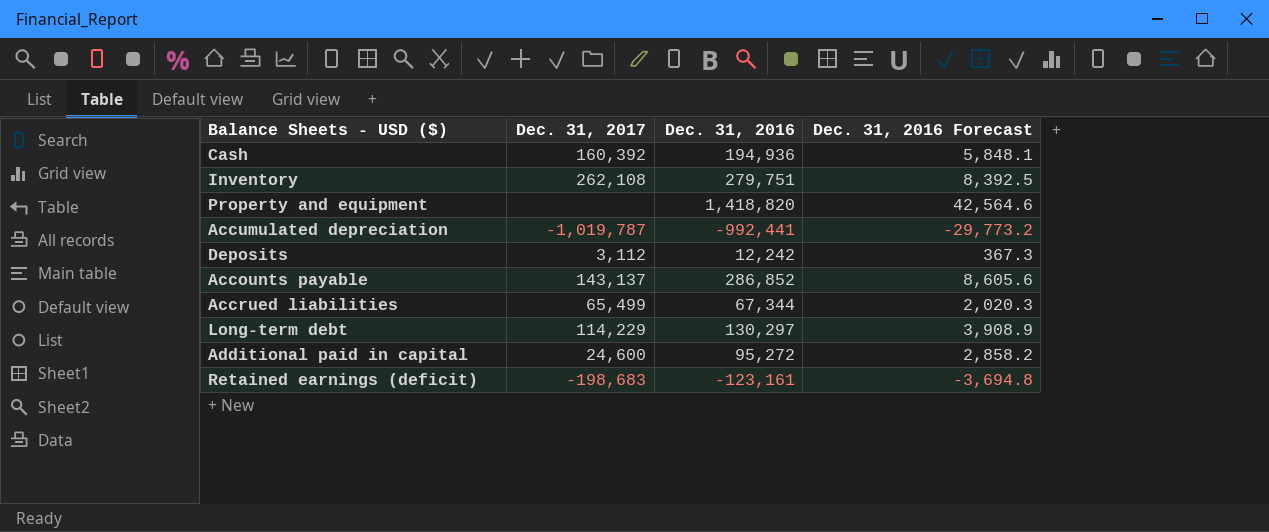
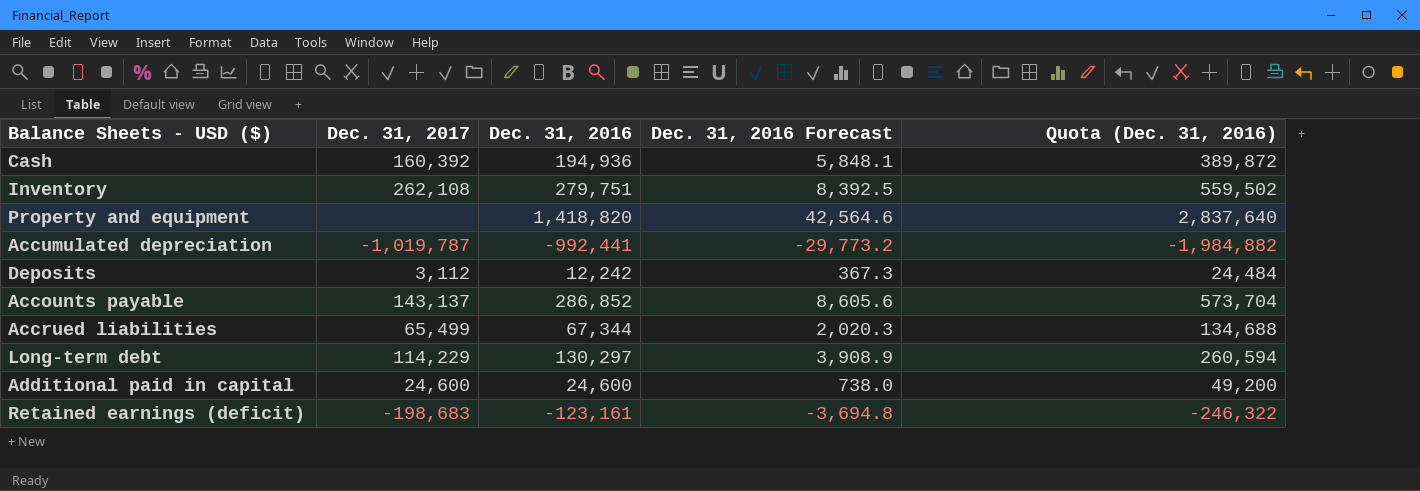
column Quota (Dec. 31, 2016) | formula: none -> [Dec. 31, 2016] * 2
Additional paid in capital | Dec. 31, 2016: 95,272 -> 24,600
Additional paid in capital | Dec. 31, 2016 Forecast: 2,858.2 -> 738.0

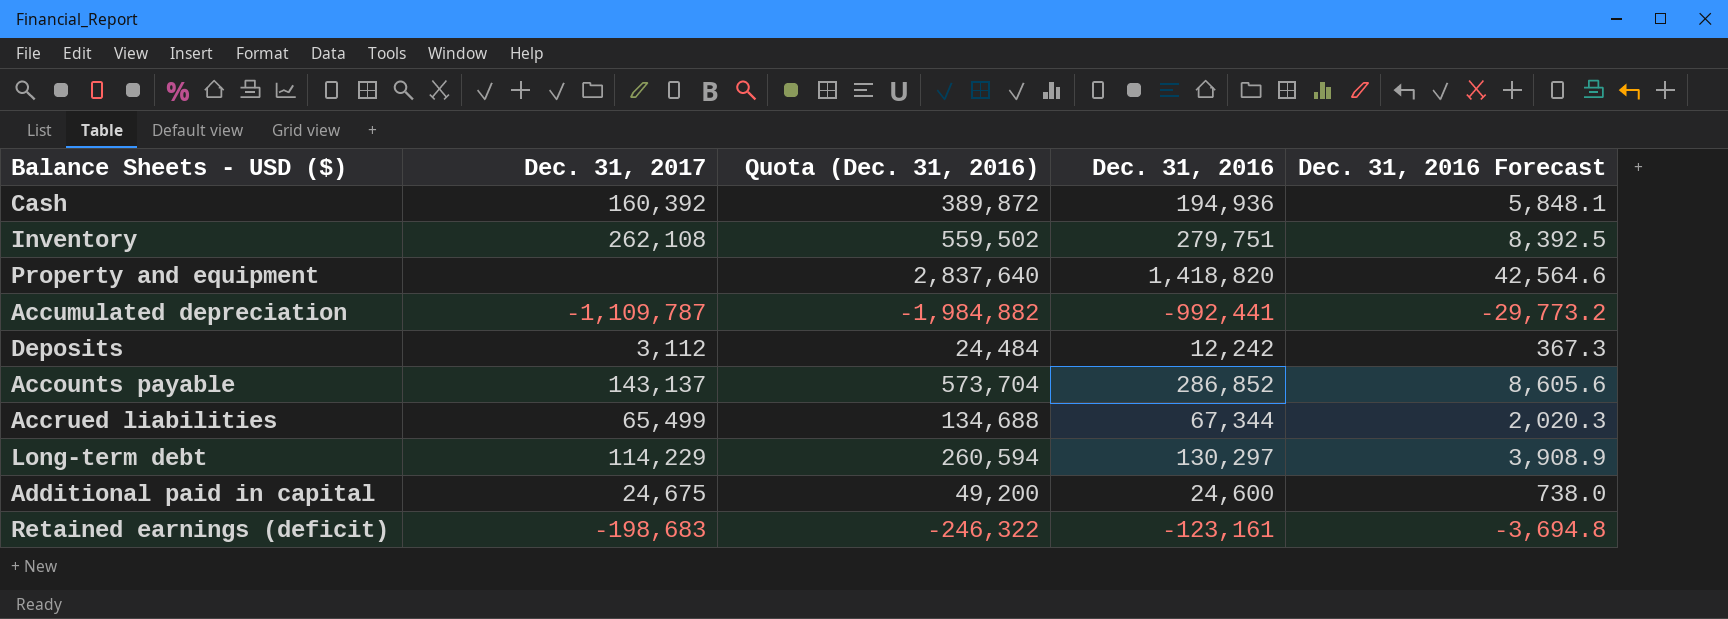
column Quota (Dec. 31, 2016) | position: 5 -> 3
Accumulated depreciation | Dec. 31, 2017: -1,019,787 -> -1,109,787
Additional paid in capital | Dec. 31, 2017: 24,600 -> 24,675

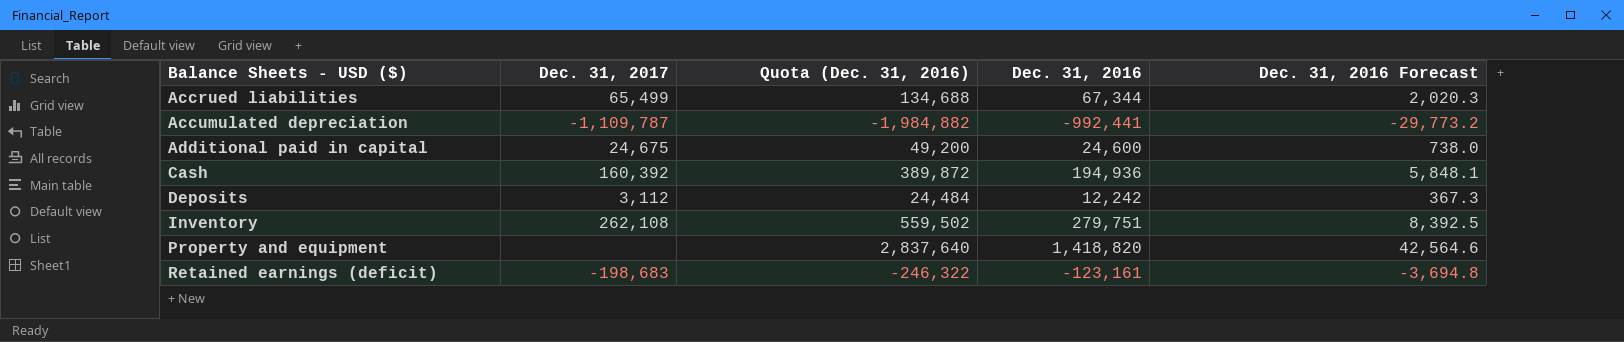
row order: none -> Balance Sheets - USD ($) ascending
row Accounts payable: 143,137 | 573,704 | 286,852 | 8,605.6 -> none
row Long-term debt: 114,229 | 260,594 | 130,297 | 3,908.9 -> none

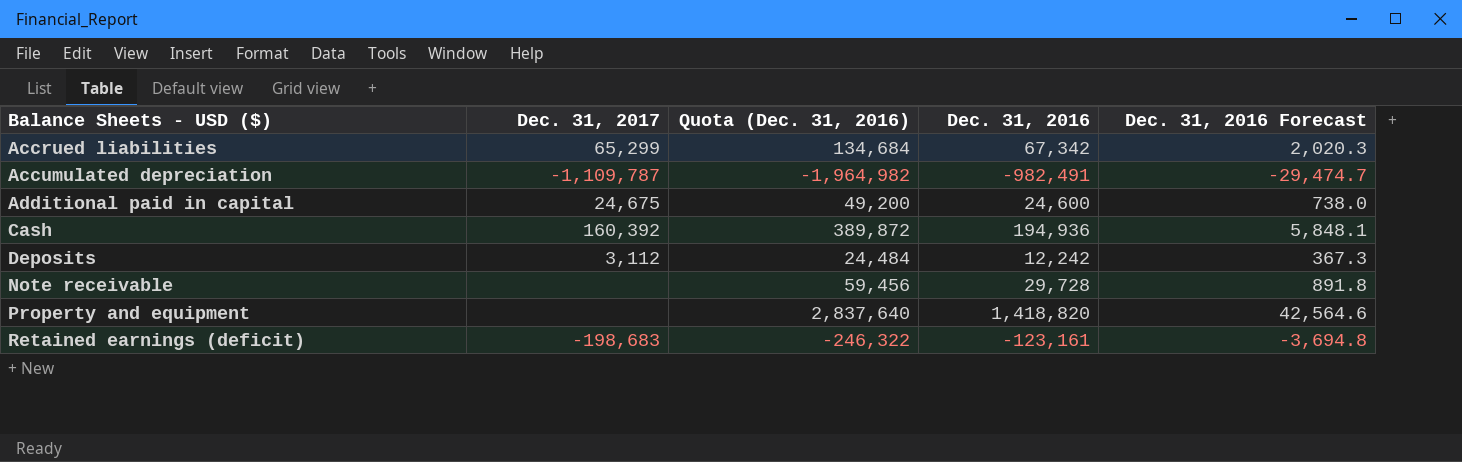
row Inventory: 262,108 | 559,502 | 279,751 | 8,392.5 -> none
Accrued liabilities | Dec. 31, 2017: 65,499 -> 65,299
Accrued liabilities | Quota (Dec. 31, 2016): 134,688 -> 134,684
Accrued liabilities | Dec. 31, 2016: 67,344 -> 67,342
Accumulated depreciation | Quota (Dec. 31, 2016): -1,984,882 -> -1,964,982
Accumulated depreciation | Dec. 31, 2016: -992,441 -> -982,491
Accumulated depreciation | Dec. 31, 2016 Forecast: -29,773.2 -> -29,474.7
row Note receivable: none -> none | 59,456 | 29,728 | 891.8

